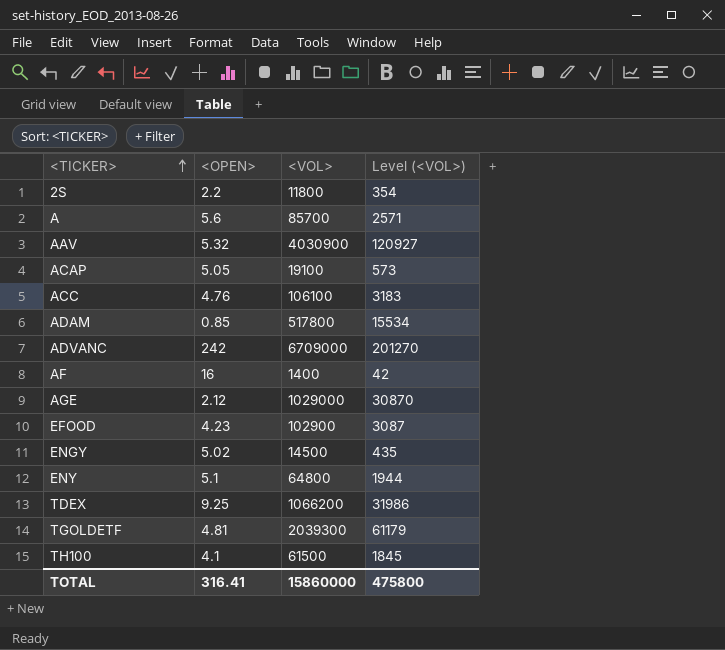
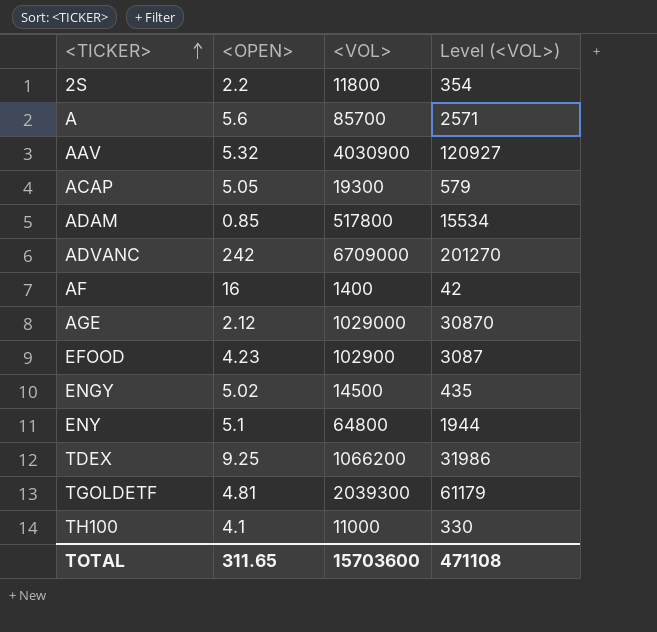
row ACC: 4.76 | 106100 | 3183 -> none
ACAP | <VOL>: 19100 -> 19300
ACAP | Level (<VOL>): 573 -> 579
TH100 | <VOL>: 61500 -> 11000
TH100 | Level (<VOL>): 1845 -> 330
TOTAL | <OPEN>: 316.41 -> 311.65
TOTAL | <VOL>: 15860000 -> 15703600
TOTAL | Level (<VOL>): 475800 -> 471108

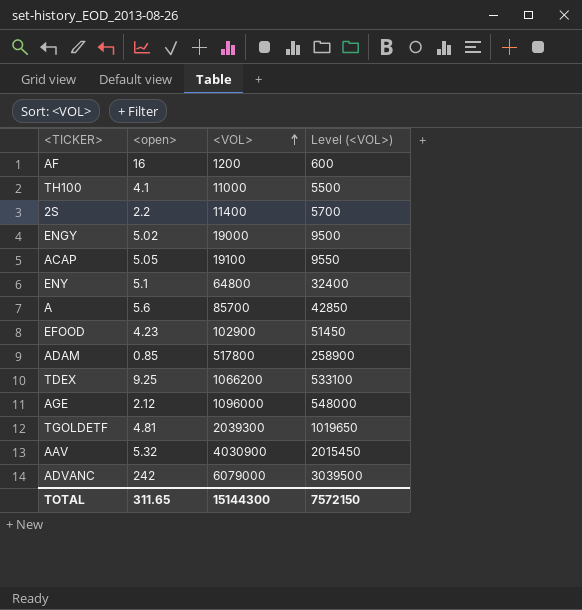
row order: <TICKER> ascending -> <VOL> ascending
column name: <OPEN> -> <open>
column Level (<VOL>) | formula: [<VOL>] * 0.03 -> [<VOL>] * 0.5
AF | <VOL>: 1400 -> 1200
2S | <VOL>: 11800 -> 11400
ENGY | <VOL>: 14500 -> 19000
ACAP | <VOL>: 19300 -> 19100
AGE | <VOL>: 1029000 -> 1096000
ADVANC | <VOL>: 6709000 -> 6079000
TOTAL | <VOL>: 15703600 -> 15144300
TOTAL | Level (<VOL>): 471108 -> 7572150

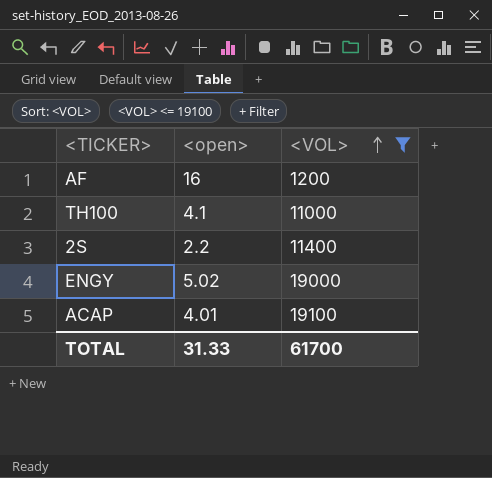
filter: none -> <VOL> <= 19100
column Level (<VOL>) | formula: [<VOL>] * 0.5 -> none
ACAP | <open>: 5.05 -> 4.01
TOTAL | <open>: 311.65 -> 31.33
TOTAL | <VOL>: 15144300 -> 61700

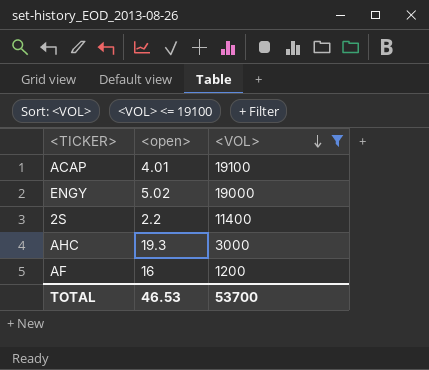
row order: <VOL> ascending -> <VOL> descending
row TH100: 4.1 | 11000 -> none
row AHC: none -> 19.3 | 3000
TOTAL | <open>: 31.33 -> 46.53
TOTAL | <VOL>: 61700 -> 53700

